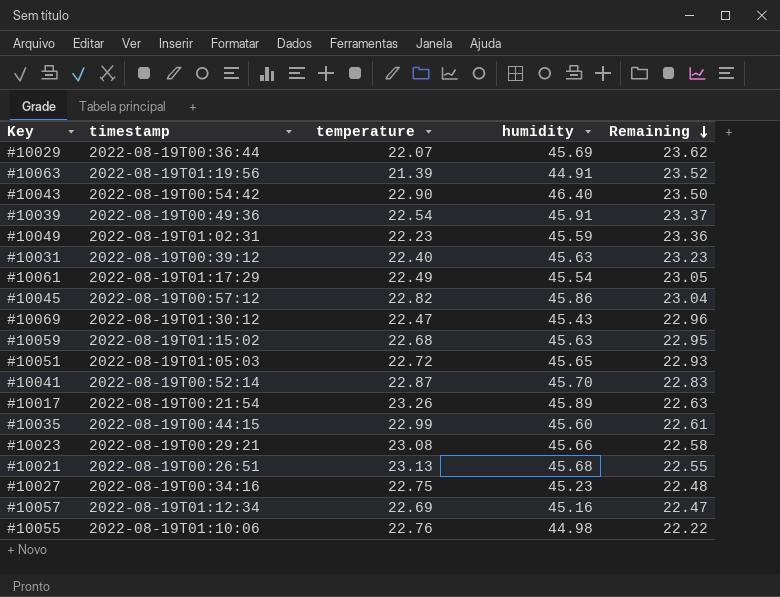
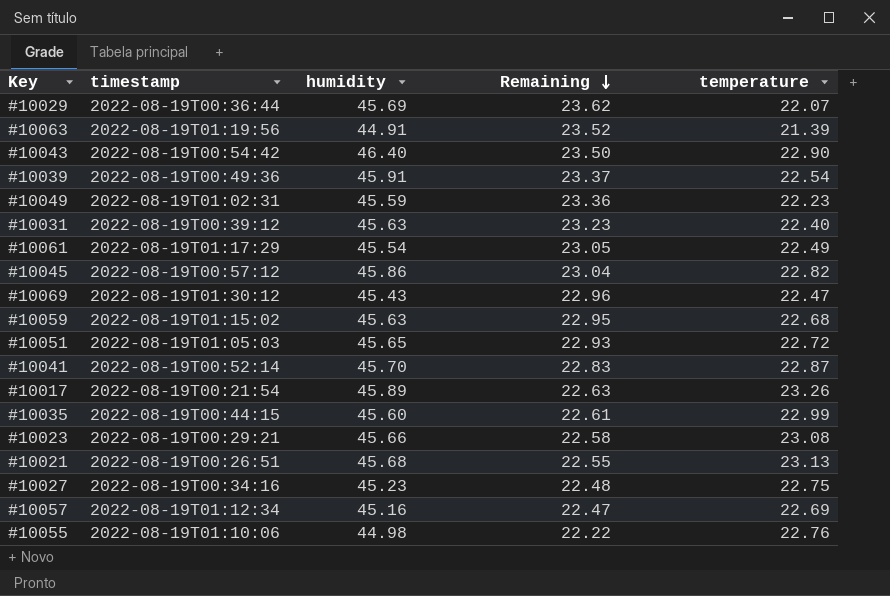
column temperature | position: 3 -> 5

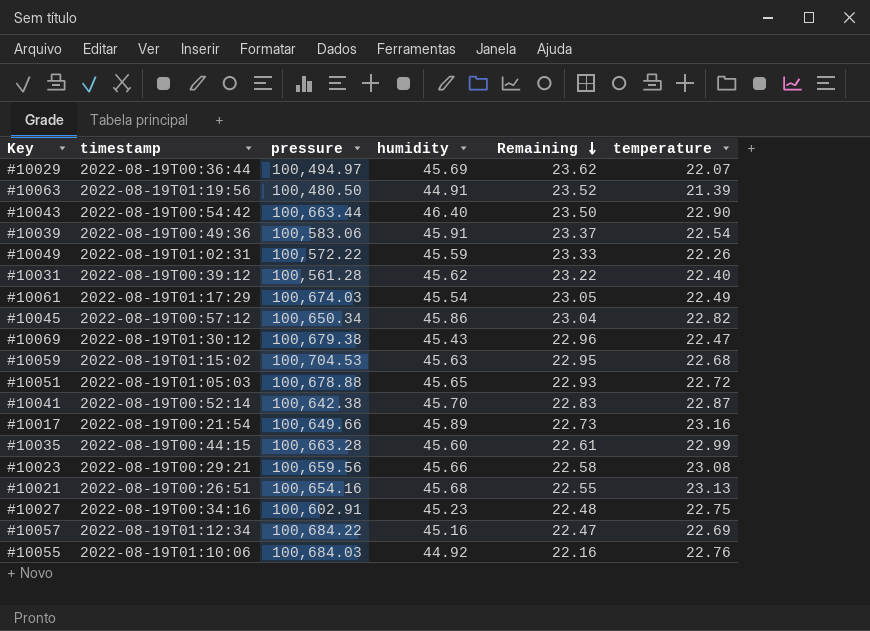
column pressure | position: none -> 3
#10049 | Remaining: 23.36 -> 23.33
#10049 | temperature: 22.23 -> 22.26
#10031 | humidity: 45.63 -> 45.62
#10031 | Remaining: 23.23 -> 23.22
#10017 | Remaining: 22.63 -> 22.73
#10017 | temperature: 23.26 -> 23.16
#10055 | humidity: 44.98 -> 44.92
#10055 | Remaining: 22.22 -> 22.16

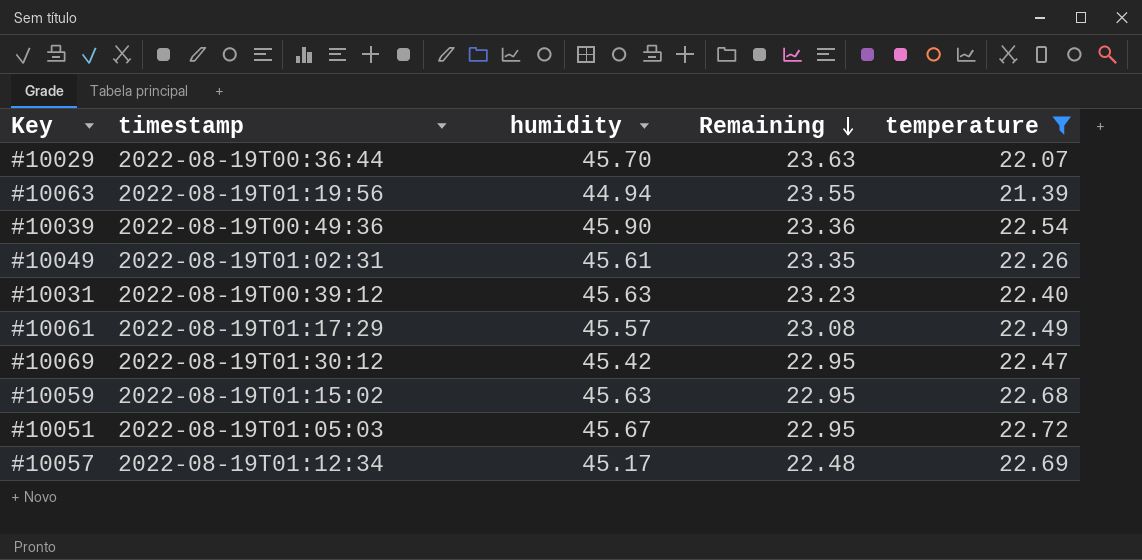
filter: none -> temperature <= 22.72
column pressure | position: 3 -> none
#10029 | humidity: 45.69 -> 45.70
#10029 | Remaining: 23.62 -> 23.63
#10063 | humidity: 44.91 -> 44.94
#10063 | Remaining: 23.52 -> 23.55
#10039 | humidity: 45.91 -> 45.90
#10039 | Remaining: 23.37 -> 23.36
#10049 | humidity: 45.59 -> 45.61
#10049 | Remaining: 23.33 -> 23.35
#10031 | humidity: 45.62 -> 45.63
#10031 | Remaining: 23.22 -> 23.23
#10061 | humidity: 45.54 -> 45.57
#10061 | Remaining: 23.05 -> 23.08
#10069 | humidity: 45.43 -> 45.42
#10069 | Remaining: 22.96 -> 22.95
#10051 | humidity: 45.65 -> 45.67
#10051 | Remaining: 22.93 -> 22.95
#10057 | humidity: 45.16 -> 45.17
#10057 | Remaining: 22.47 -> 22.48

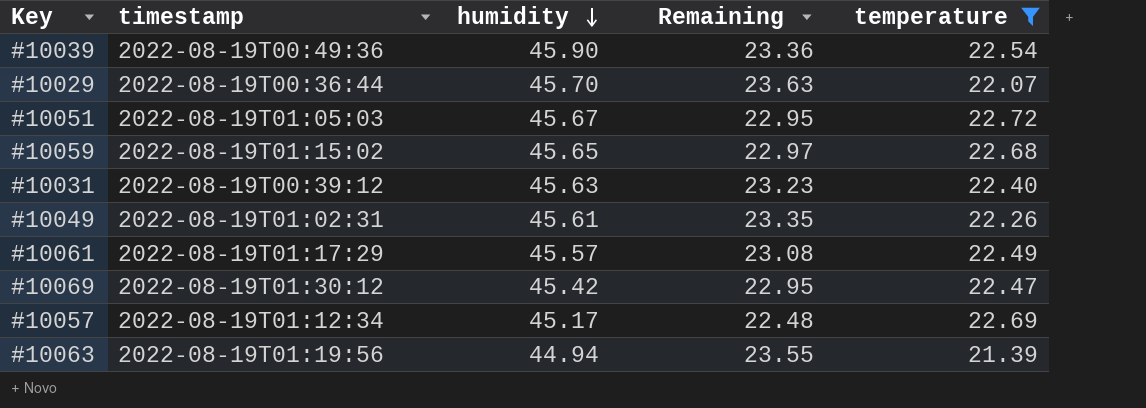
row order: Remaining descending -> humidity descending
#10059 | humidity: 45.63 -> 45.65
#10059 | Remaining: 22.95 -> 22.97

